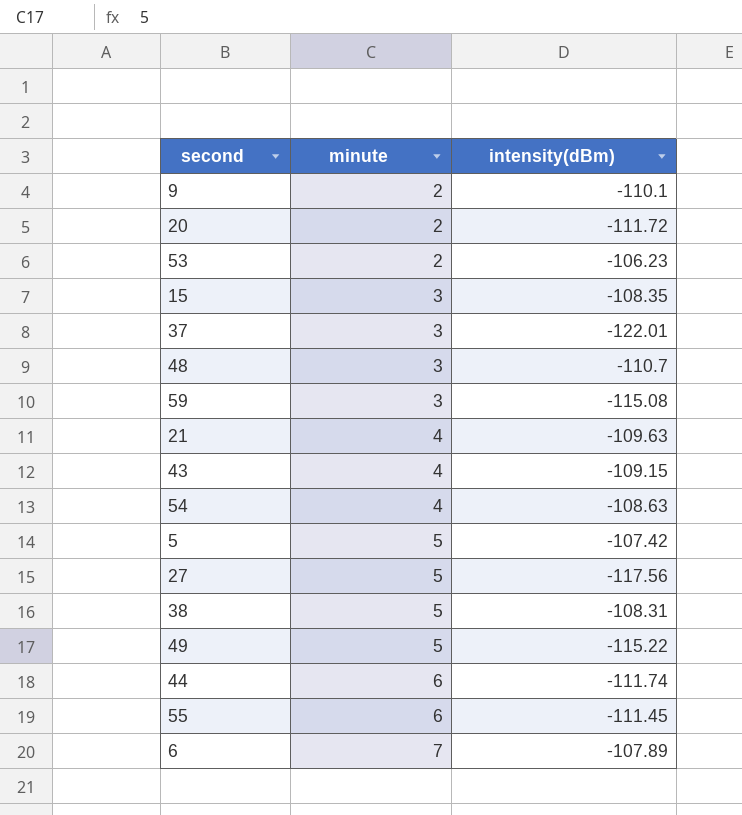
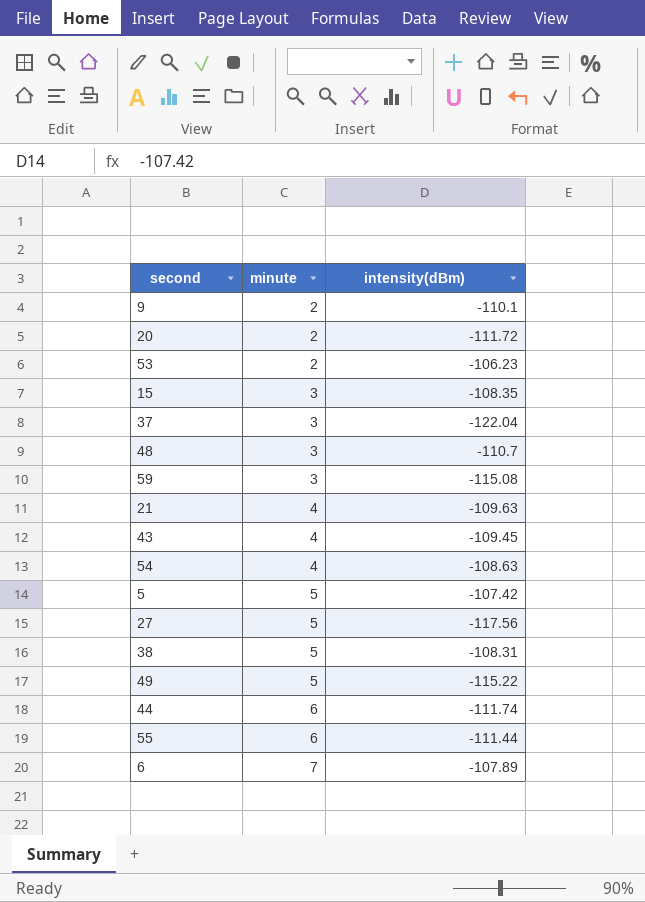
37 | intensity(dBm): -122.01 -> -122.04
43 | intensity(dBm): -109.15 -> -109.45
55 | intensity(dBm): -111.45 -> -111.44

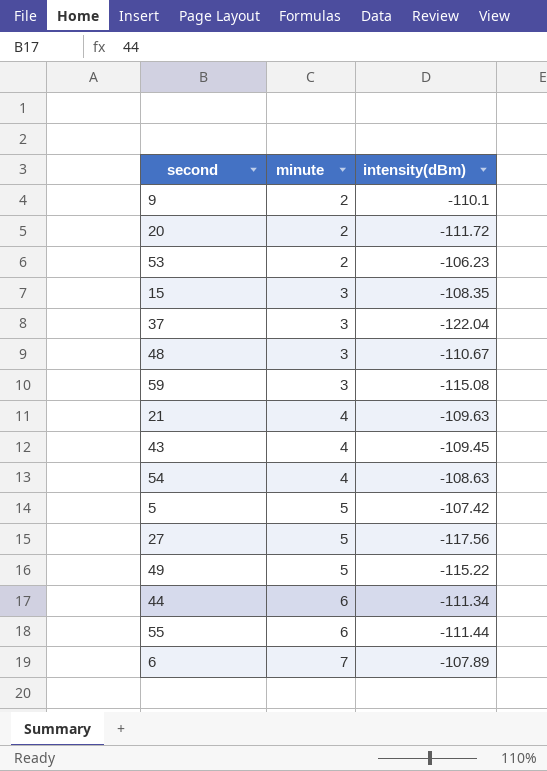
row 38: 5 | -108.31 -> none
48 | intensity(dBm): -110.7 -> -110.67
44 | intensity(dBm): -111.74 -> -111.34

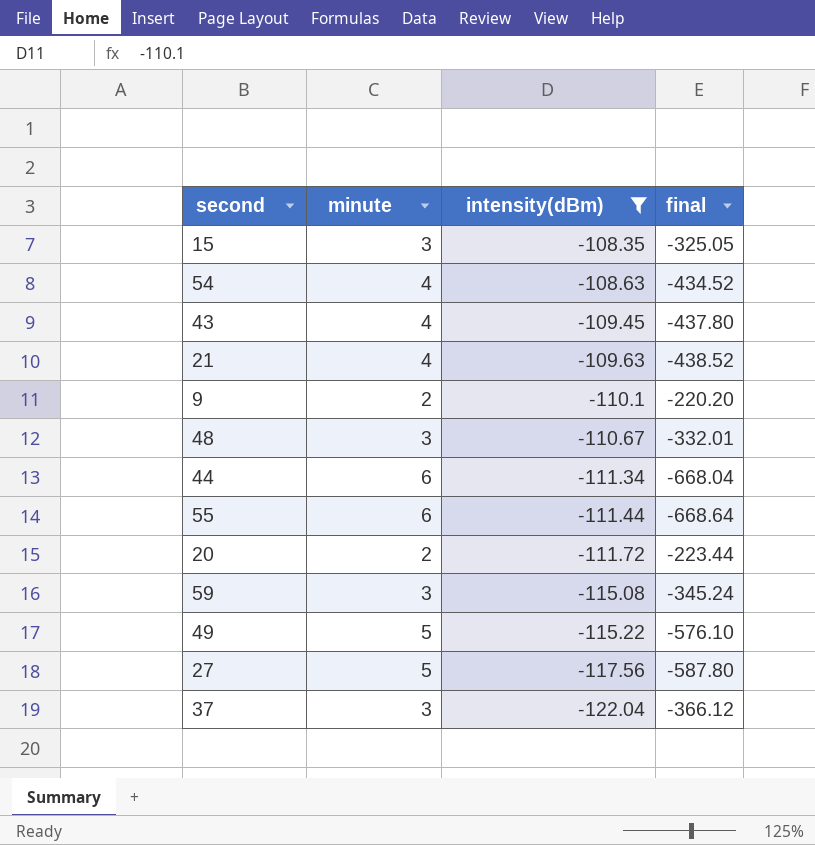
filter: none -> intensity(dBm) <= -108.35
row order: minute ascending -> intensity(dBm) descending
column final | formula: none -> [minute] * [intensity(dBm)]

